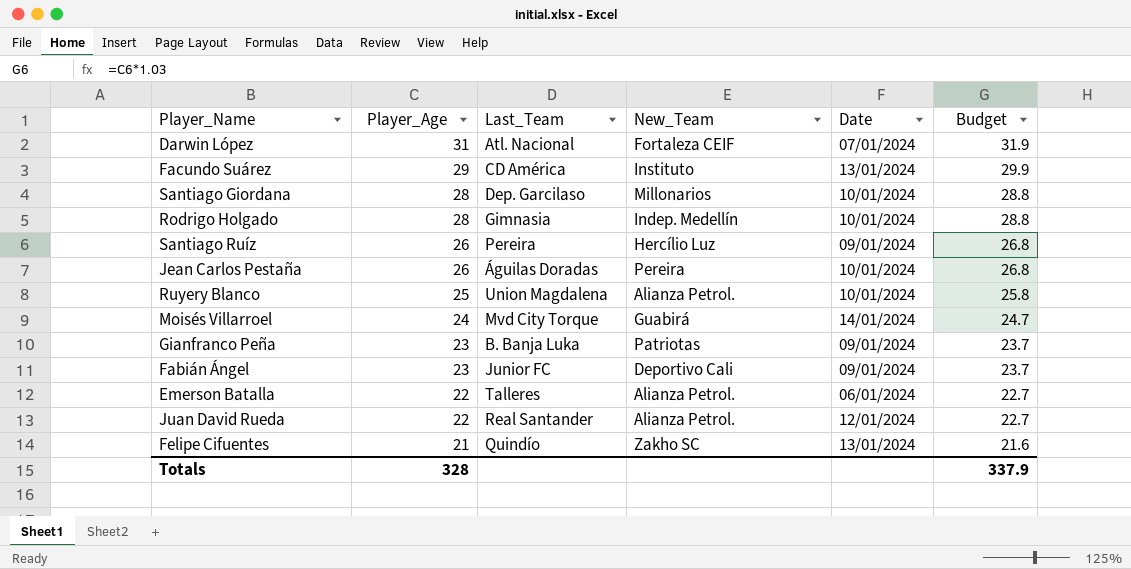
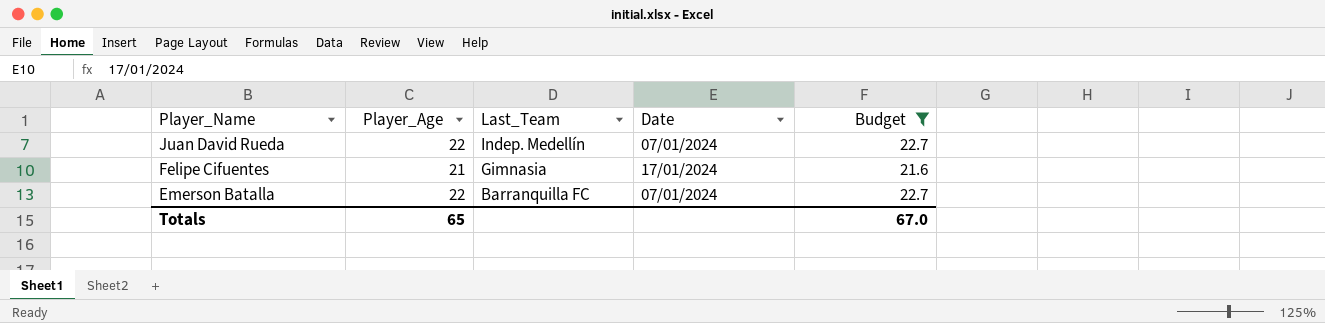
filter: none -> Budget <= 22.7
row order: Player_Age descending -> Player_Name descending
column New_Team | position: 4 -> none
Juan David Rueda | Last_Team: Real Santander -> Indep. Medellín
Juan David Rueda | Date: 12/01/2024 -> 07/01/2024
Felipe Cifuentes | Last_Team: Quindío -> Gimnasia
Felipe Cifuentes | Date: 13/01/2024 -> 17/01/2024
Emerson Batalla | Last_Team: Talleres -> Barranquilla FC
Emerson Batalla | Date: 06/01/2024 -> 07/01/2024
Totals | Player_Age: 328 -> 65
Totals | Budget: 337.9 -> 67.0

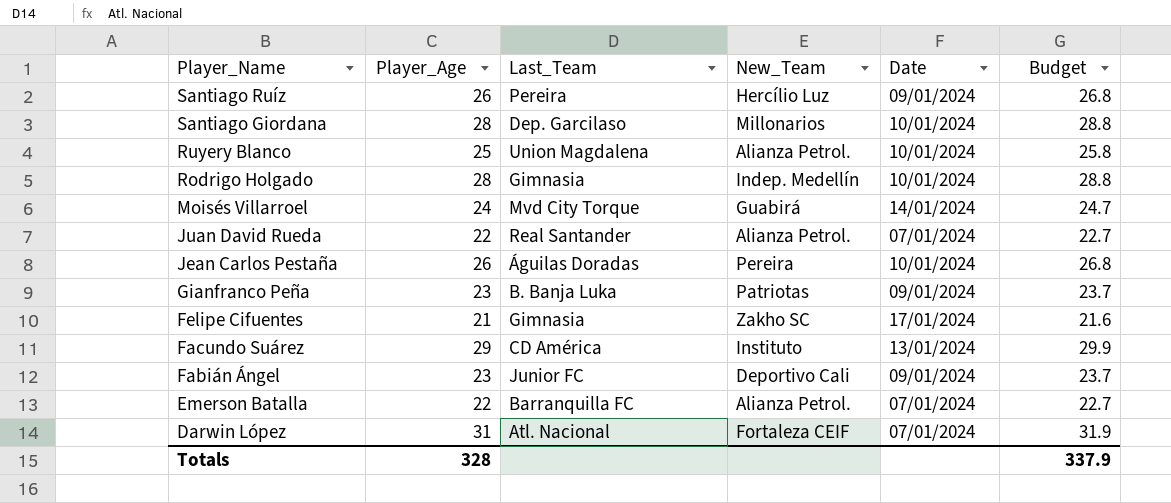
filter: Budget <= 22.7 -> none
column New_Team | position: none -> 4
Juan David Rueda | Last_Team: Indep. Medellín -> Real Santander
Totals | Player_Age: 65 -> 328
Totals | Budget: 67.0 -> 337.9

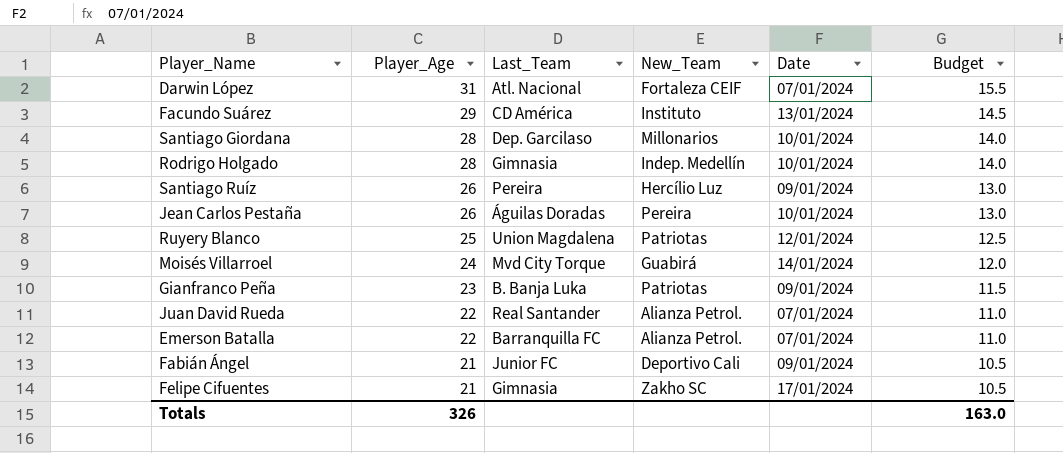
row order: Player_Name descending -> Player_Age descending
column Budget | formula: [Player_Age] * 1.03 -> [Player_Age] * 0.5
Ruyery Blanco | New_Team: Alianza Petrol. -> Patriotas
Ruyery Blanco | Date: 10/01/2024 -> 12/01/2024
Fabián Ángel | Player_Age: 23 -> 21
Totals | Player_Age: 328 -> 326
Totals | Budget: 337.9 -> 163.0

